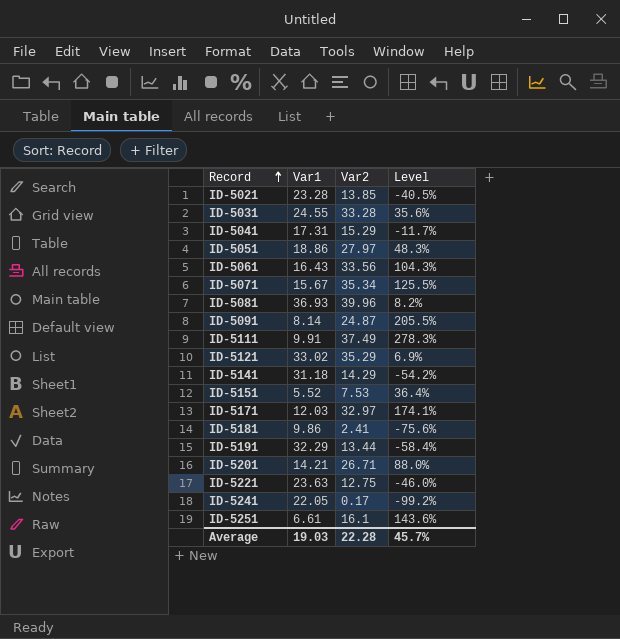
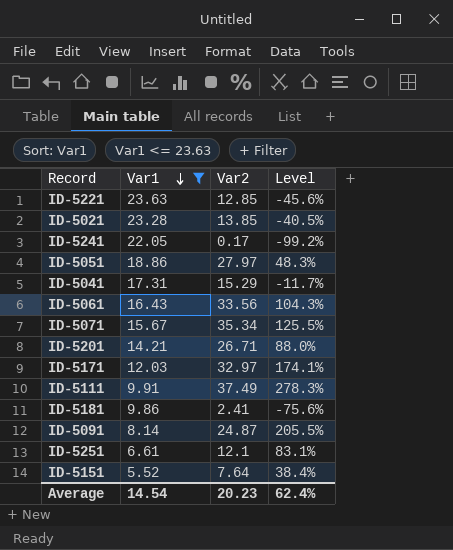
filter: none -> Var1 <= 23.63
row order: Record ascending -> Var1 descending
ID-5221 | Var2: 12.75 -> 12.85
ID-5221 | Level: -46.0% -> -45.6%
ID-5251 | Var2: 16.1 -> 12.1
ID-5251 | Level: 143.6% -> 83.1%
ID-5151 | Var2: 7.53 -> 7.64
ID-5151 | Level: 36.4% -> 38.4%
Average | Var1: 19.03 -> 14.54
Average | Var2: 22.28 -> 20.23
Average | Level: 45.7% -> 62.4%

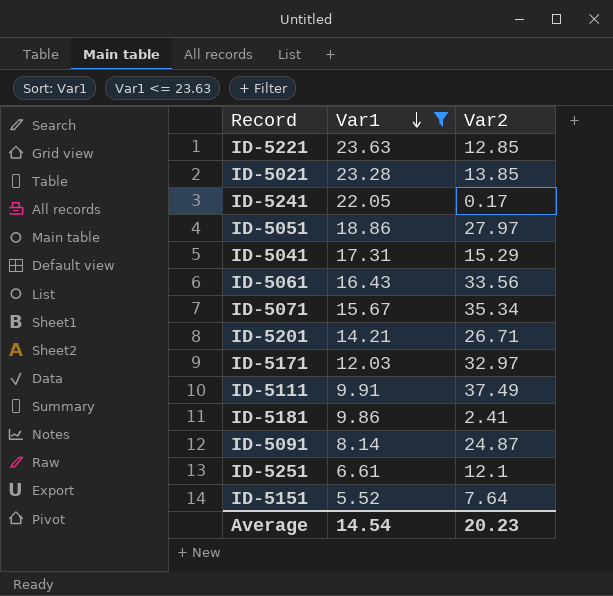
column Level | formula: ([Var2] - [Var1]) / [Var1] -> none

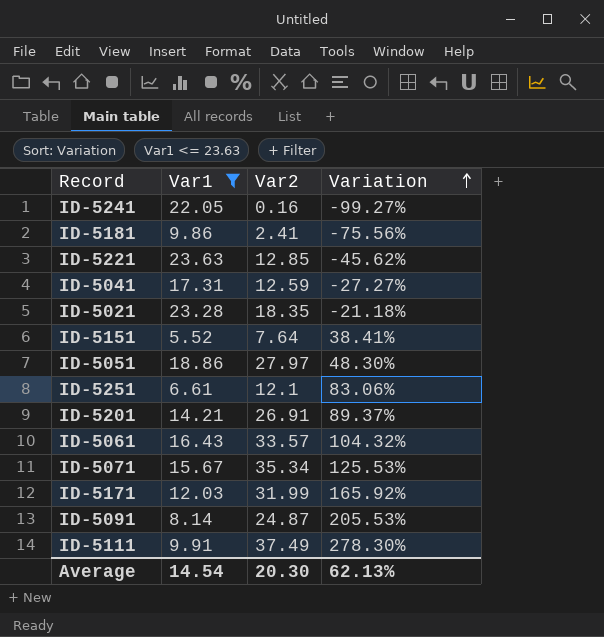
row order: Var1 descending -> Variation ascending
column Variation | formula: none -> ([Var2] - [Var1]) / [Var1]
ID-5241 | Var2: 0.17 -> 0.16
ID-5041 | Var2: 15.29 -> 12.59
ID-5021 | Var2: 13.85 -> 18.35
ID-5201 | Var2: 26.71 -> 26.91
ID-5061 | Var2: 33.56 -> 33.57
ID-5171 | Var2: 32.97 -> 31.99
Average | Var2: 20.23 -> 20.30

